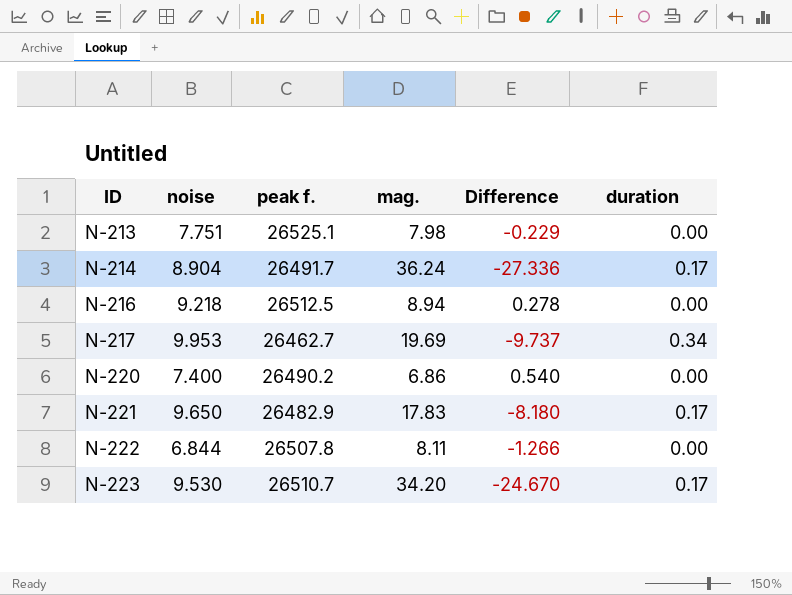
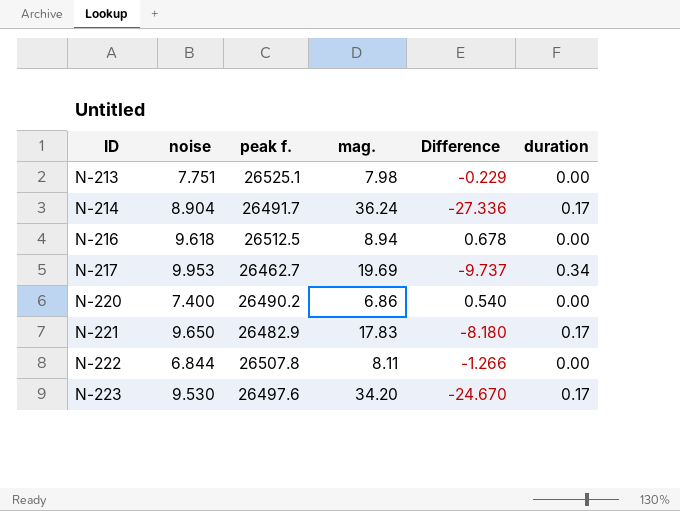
N-216 | noise: 9.218 -> 9.618
N-216 | Difference: 0.278 -> 0.678
N-223 | peak f.: 26510.7 -> 26497.6

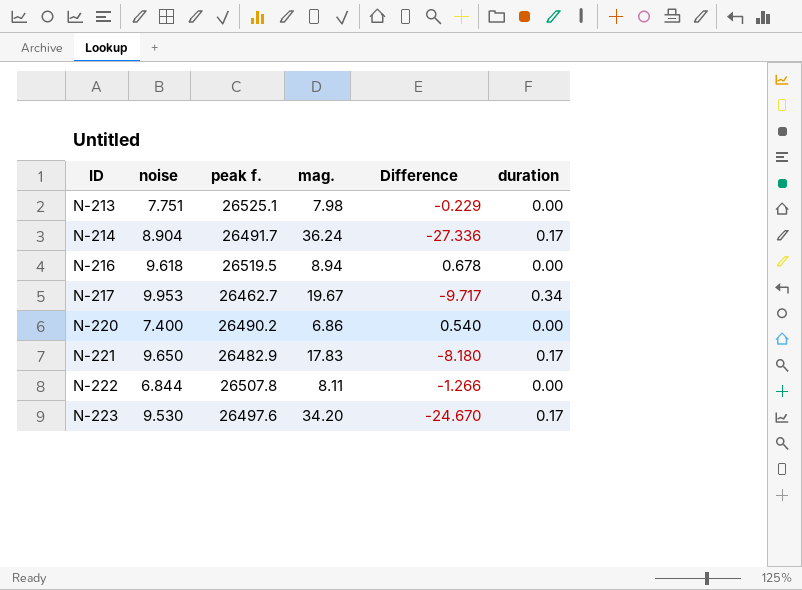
N-216 | peak f.: 26512.5 -> 26519.5
N-217 | mag.: 19.69 -> 19.67
N-217 | Difference: -9.737 -> -9.717

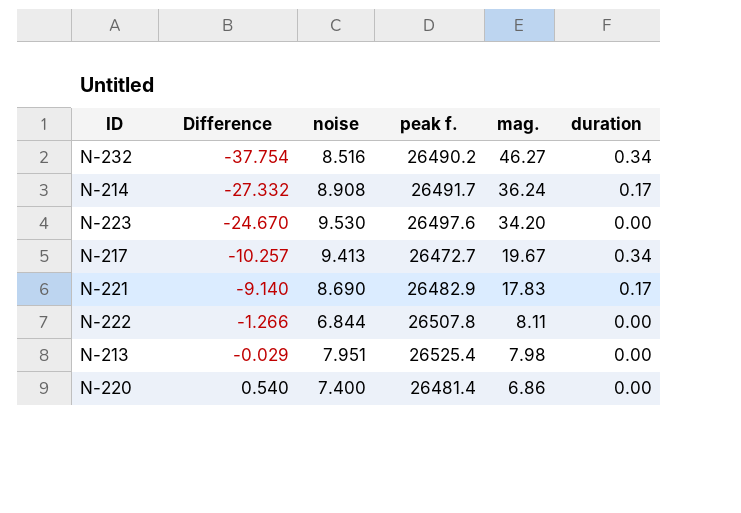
row order: ID ascending -> Difference ascending
column Difference | position: 5 -> 2
row N-216: 9.618 | 26519.5 | 8.94 | 0.678 | 0.00 -> none
row N-232: none -> -37.754 | 8.516 | 26490.2 | 46.27 | 0.34
N-214 | Difference: -27.336 -> -27.332
N-214 | noise: 8.904 -> 8.908
N-223 | duration: 0.17 -> 0.00
N-217 | Difference: -9.717 -> -10.257
N-217 | noise: 9.953 -> 9.413
N-217 | peak f.: 26462.7 -> 26472.7
N-221 | Difference: -8.180 -> -9.140
N-221 | noise: 9.650 -> 8.690
N-213 | Difference: -0.229 -> -0.029
N-213 | noise: 7.751 -> 7.951
N-213 | peak f.: 26525.1 -> 26525.4
N-220 | peak f.: 26490.2 -> 26481.4

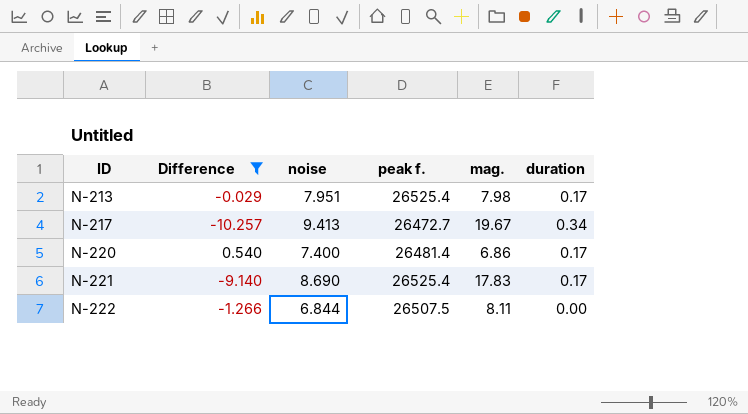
filter: none -> Difference >= -10.257
row order: Difference ascending -> ID ascending
N-213 | duration: 0.00 -> 0.17
N-220 | duration: 0.00 -> 0.17
N-221 | peak f.: 26482.9 -> 26525.4
N-222 | peak f.: 26507.8 -> 26507.5

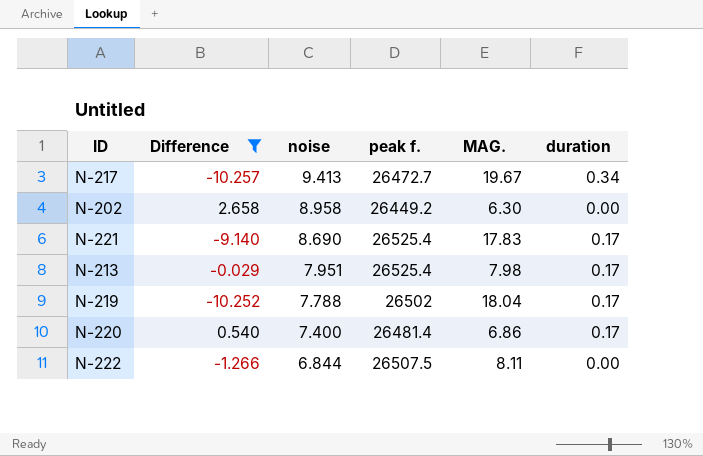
row order: ID ascending -> noise descending
column name: mag. -> MAG.
row N-202: none -> 2.658 | 8.958 | 26449.2 | 6.30 | 0.00
row N-219: none -> -10.252 | 7.788 | 26502 | 18.04 | 0.17

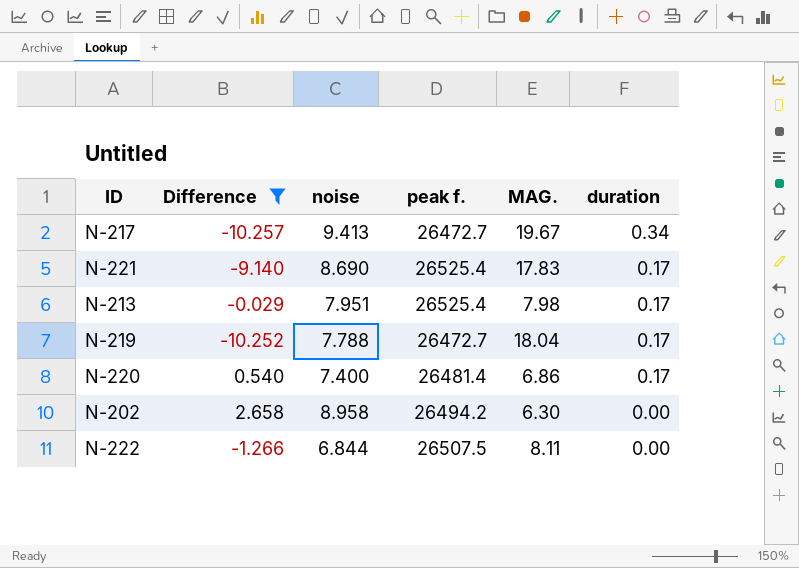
row order: noise descending -> duration descending
N-219 | peak f.: 26502 -> 26472.7
N-202 | peak f.: 26449.2 -> 26494.2

